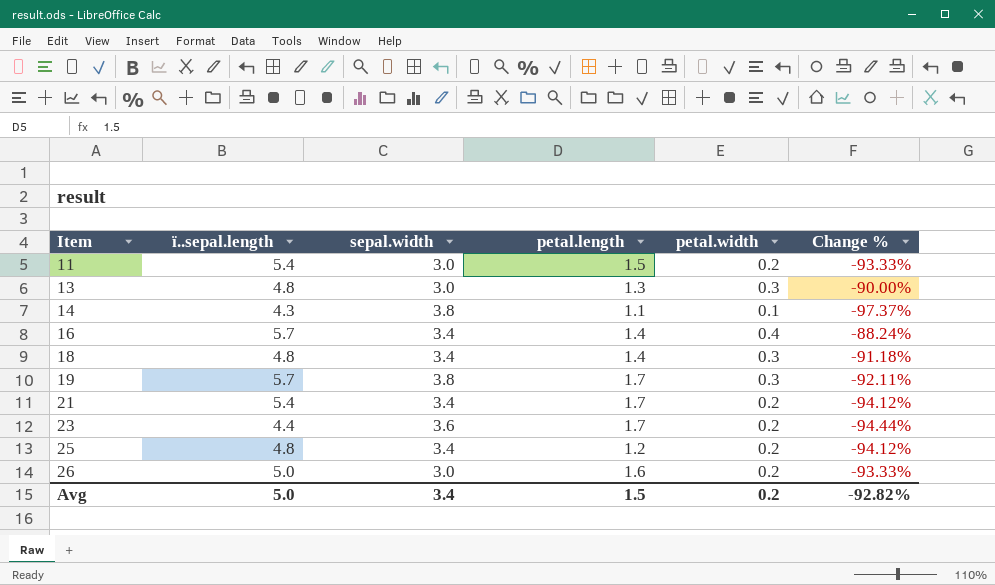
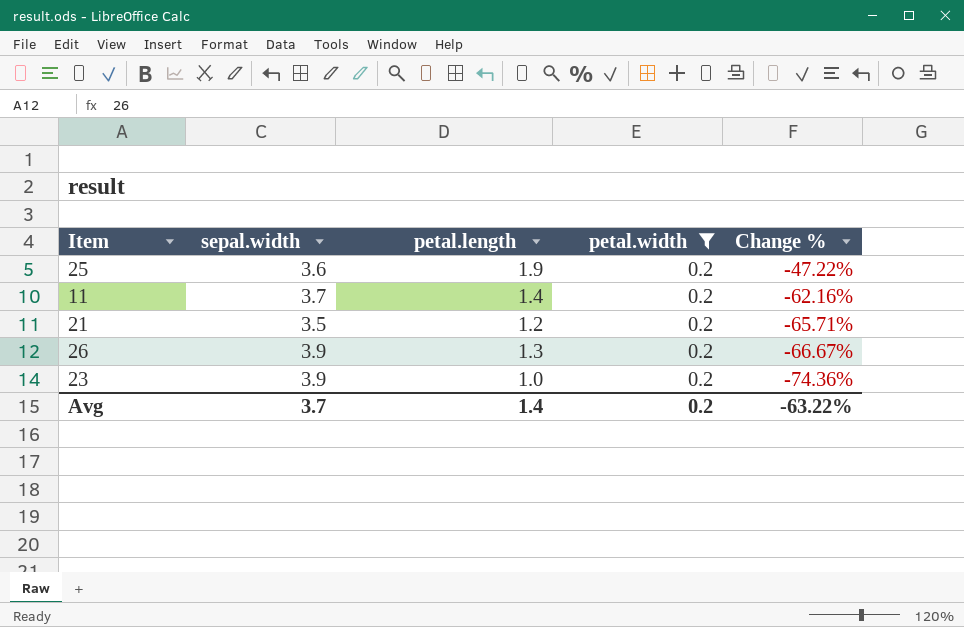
filter: none -> petal.width = 0.2
row order: Item ascending -> Change % descending
column ï..sepal.length | position: 2 -> none
column Change % | formula: ([petal.width] - [sepal.width]) / [sepal.width] -> ([petal.length] - [sepal.width]) / [sepal.width]
25 | sepal.width: 3.4 -> 3.6
25 | petal.length: 1.2 -> 1.9
11 | sepal.width: 3.0 -> 3.7
11 | petal.length: 1.5 -> 1.4
21 | sepal.width: 3.4 -> 3.5
21 | petal.length: 1.7 -> 1.2
26 | sepal.width: 3.0 -> 3.9
26 | petal.length: 1.6 -> 1.3
23 | sepal.width: 3.6 -> 3.9
23 | petal.length: 1.7 -> 1.0
Avg | sepal.width: 3.4 -> 3.7
Avg | petal.length: 1.5 -> 1.4
Avg | Change %: -92.82% -> -63.22%

